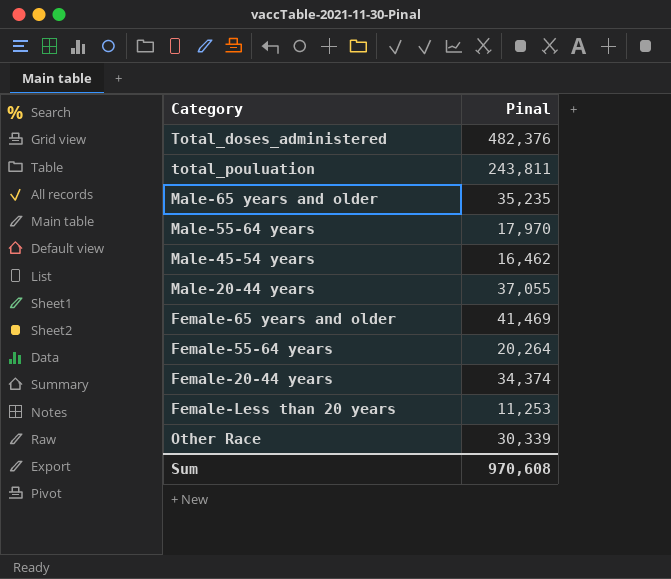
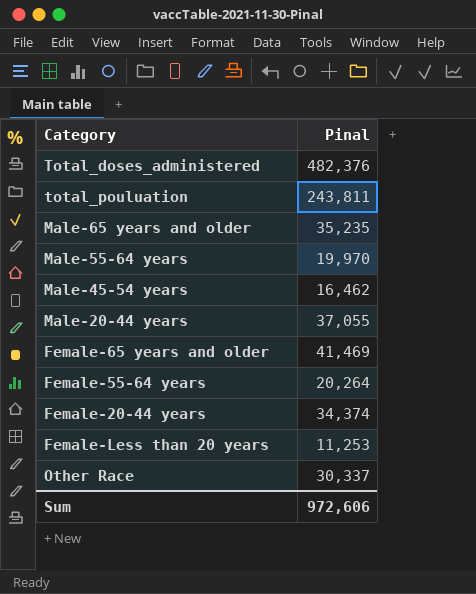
Male-55-64 years | Pinal: 17,970 -> 19,970
Other Race | Pinal: 30,339 -> 30,337
Sum | Pinal: 970,608 -> 972,606

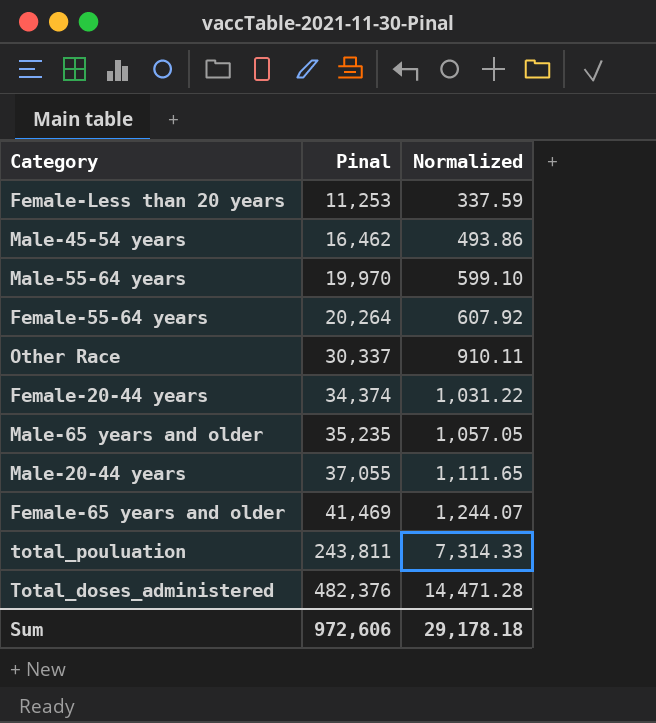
row order: none -> Pinal ascending
column Normalized | formula: none -> [Pinal] * 0.03

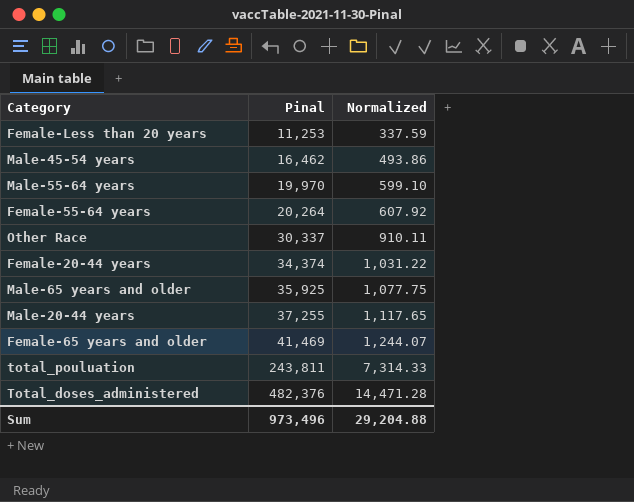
Male-65 years and older | Pinal: 35,235 -> 35,925
Male-65 years and older | Normalized: 1,057.05 -> 1,077.75
Male-20-44 years | Pinal: 37,055 -> 37,255
Male-20-44 years | Normalized: 1,111.65 -> 1,117.65
Sum | Pinal: 972,606 -> 973,496
Sum | Normalized: 29,178.18 -> 29,204.88

